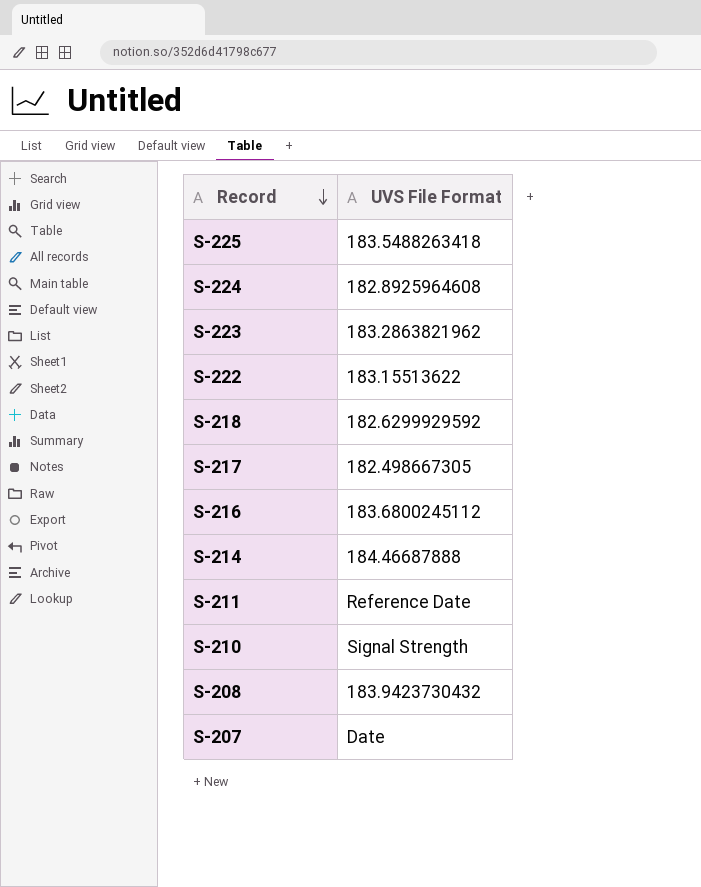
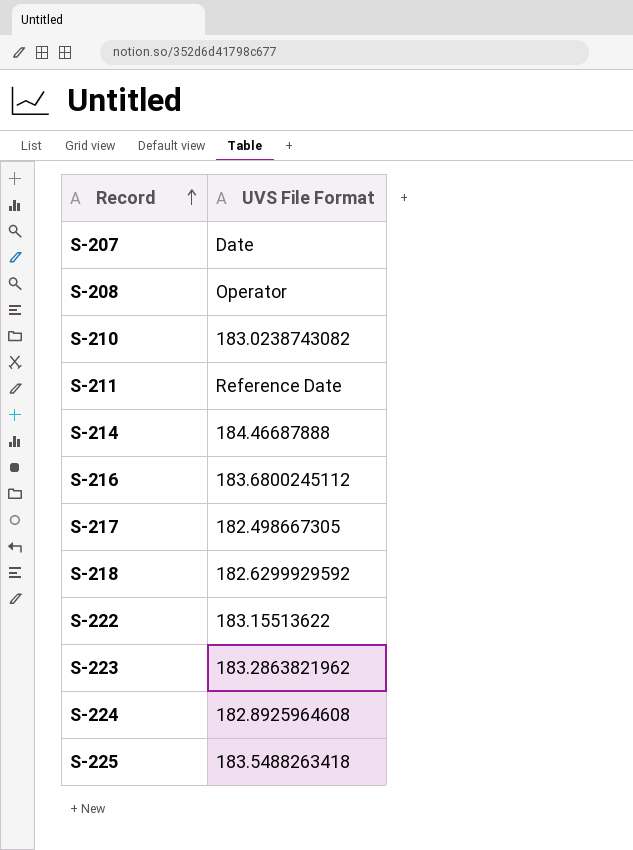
row order: Record descending -> Record ascending
S-208 | UVS File Format: 183.9423730432 -> Operator
S-210 | UVS File Format: Signal Strength -> 183.0238743082

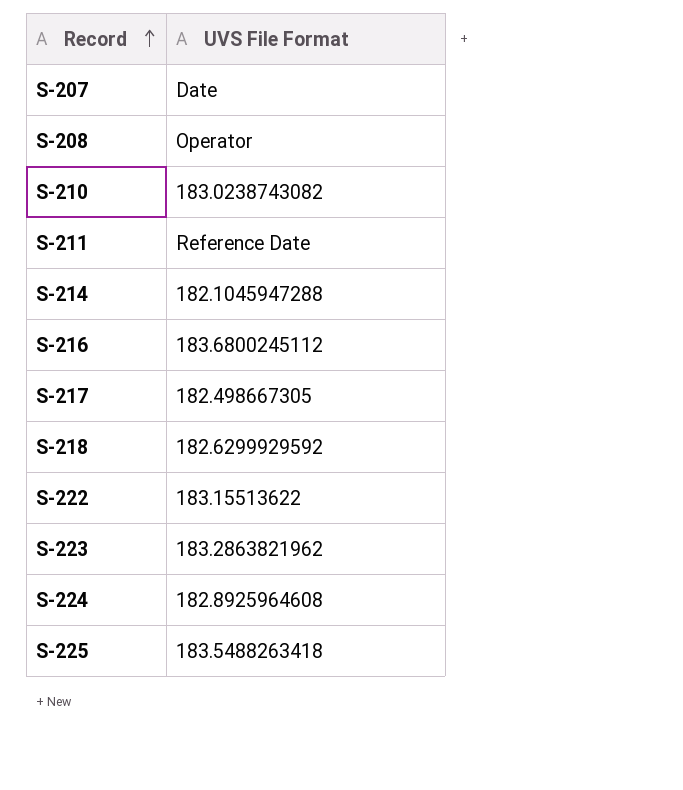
S-214 | UVS File Format: 184.46687888 -> 182.1045947288

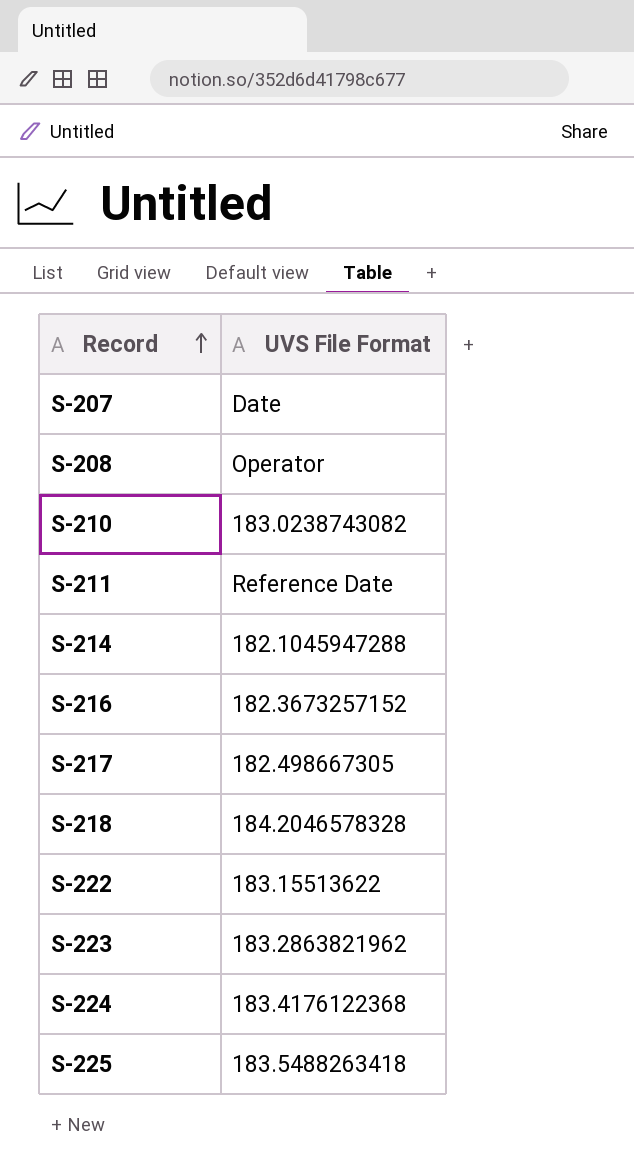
S-216 | UVS File Format: 183.6800245112 -> 182.3673257152
S-218 | UVS File Format: 182.6299929592 -> 184.2046578328
S-224 | UVS File Format: 182.8925964608 -> 183.4176122368

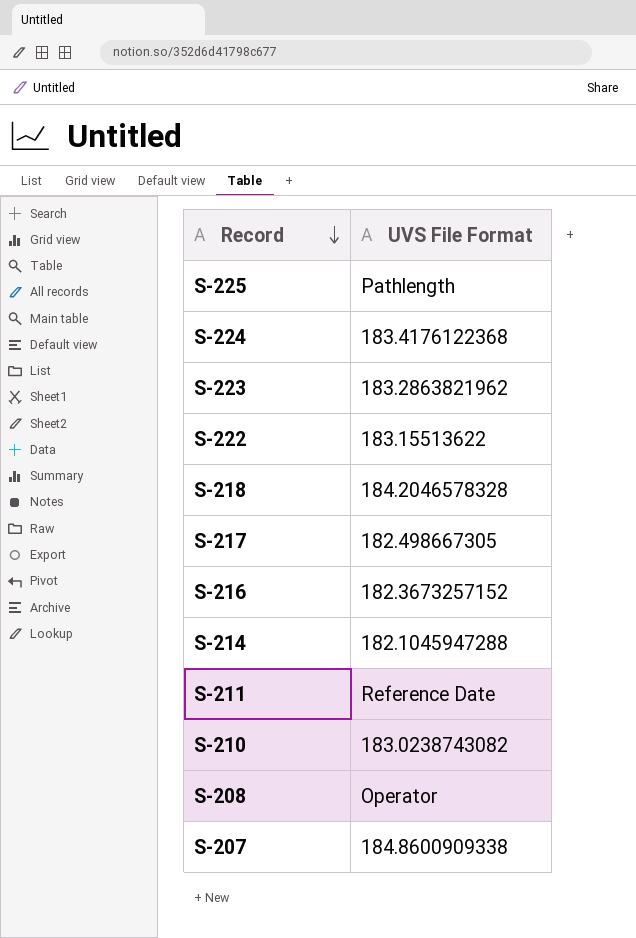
row order: Record ascending -> Record descending
S-225 | UVS File Format: 183.5488263418 -> Pathlength
S-207 | UVS File Format: Date -> 184.8600909338

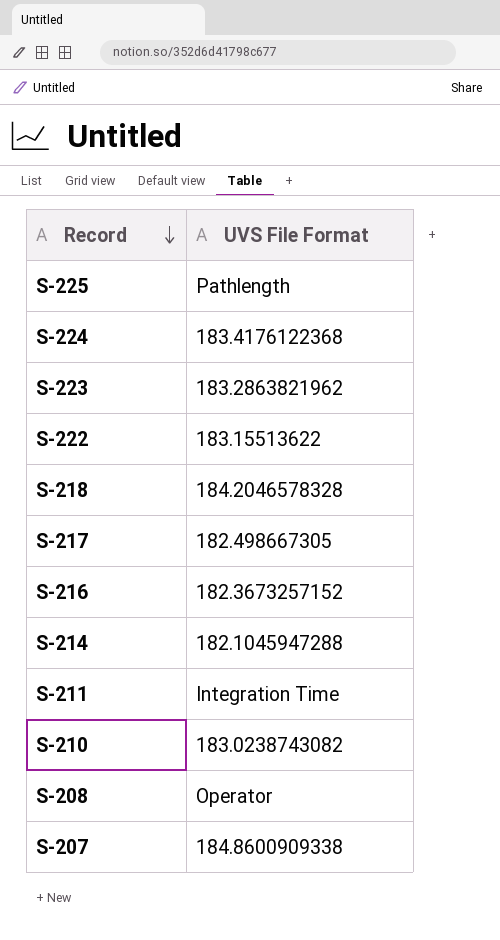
S-211 | UVS File Format: Reference Date -> Integration Time

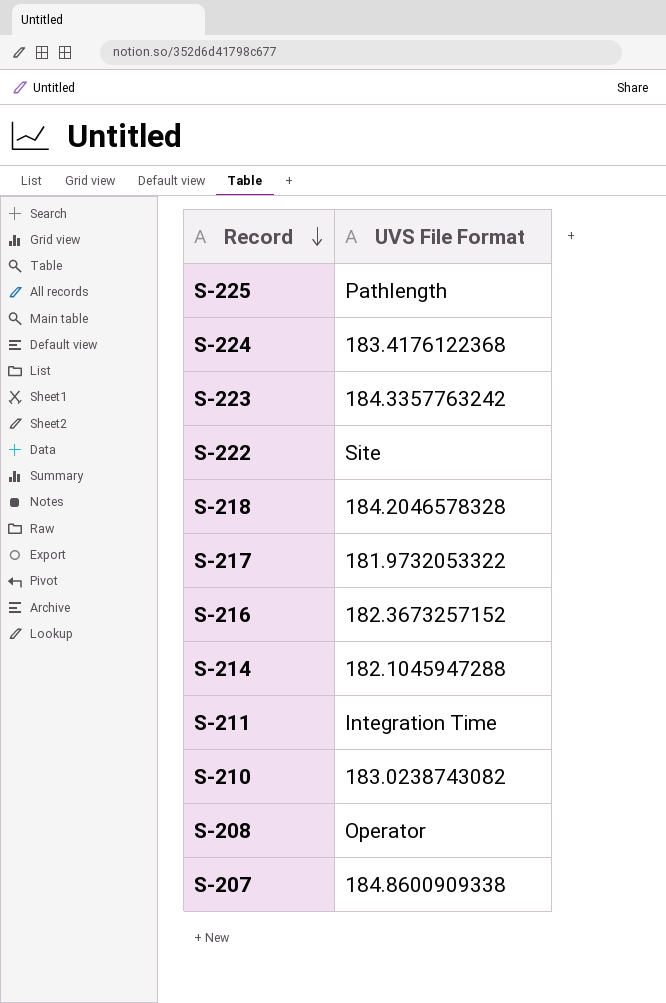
S-223 | UVS File Format: 183.2863821962 -> 184.3357763242
S-222 | UVS File Format: 183.15513622 -> Site
S-217 | UVS File Format: 182.498667305 -> 181.9732053322

